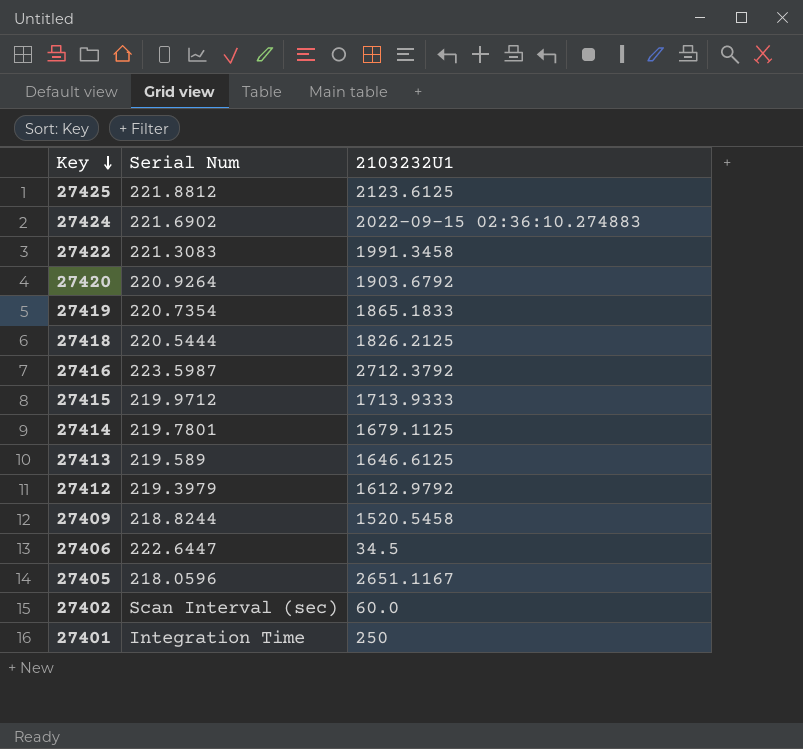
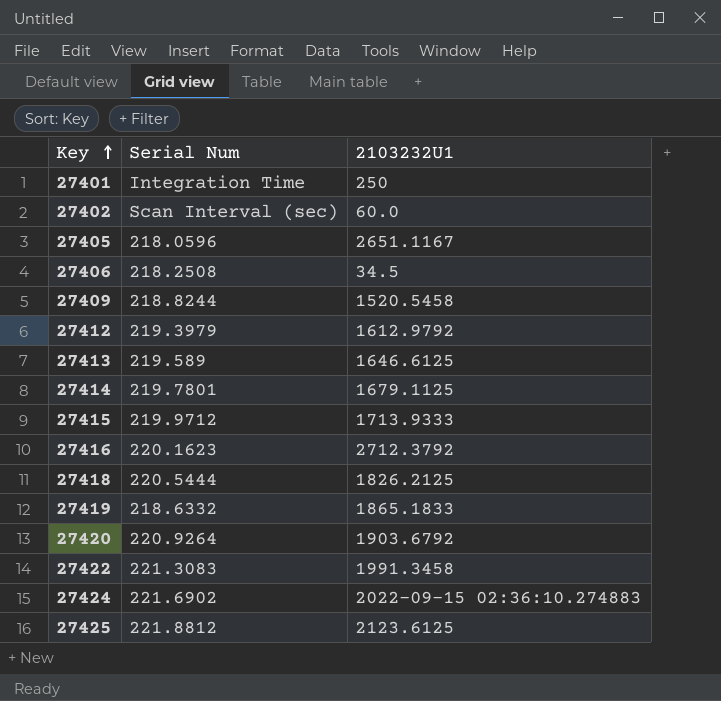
row order: Key descending -> Key ascending
27406 | Serial Num: 222.6447 -> 218.2508
27416 | Serial Num: 223.5987 -> 220.1623
27419 | Serial Num: 220.7354 -> 218.6332

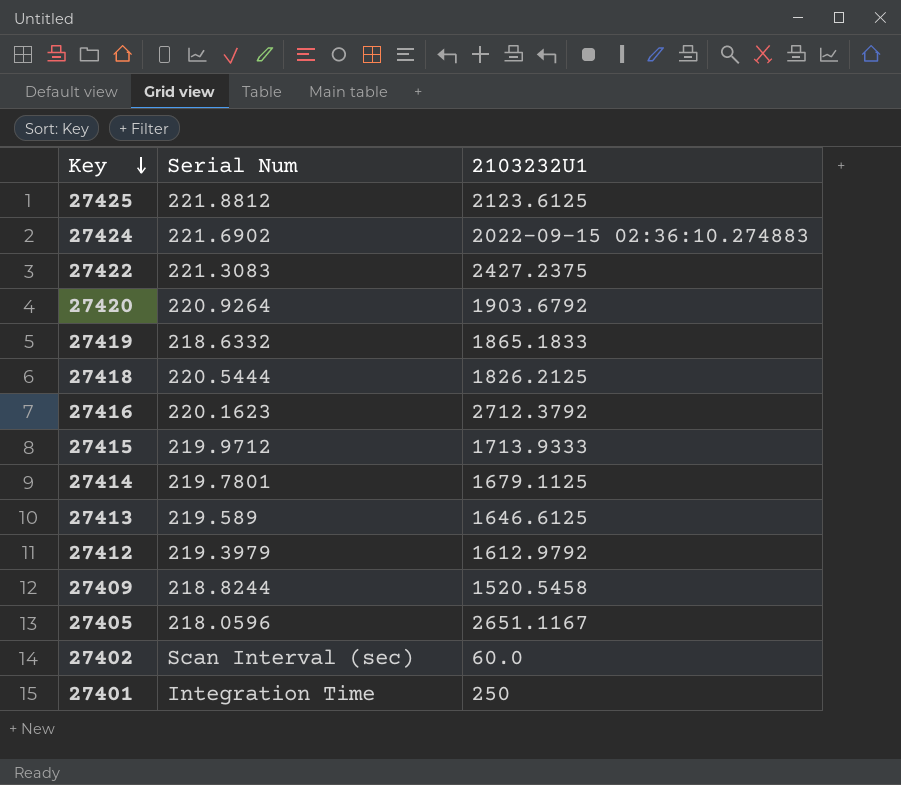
row order: Key ascending -> Key descending
row 27406: 218.2508 | 34.5 -> none
27422 | 2103232U1: 1991.3458 -> 2427.2375

